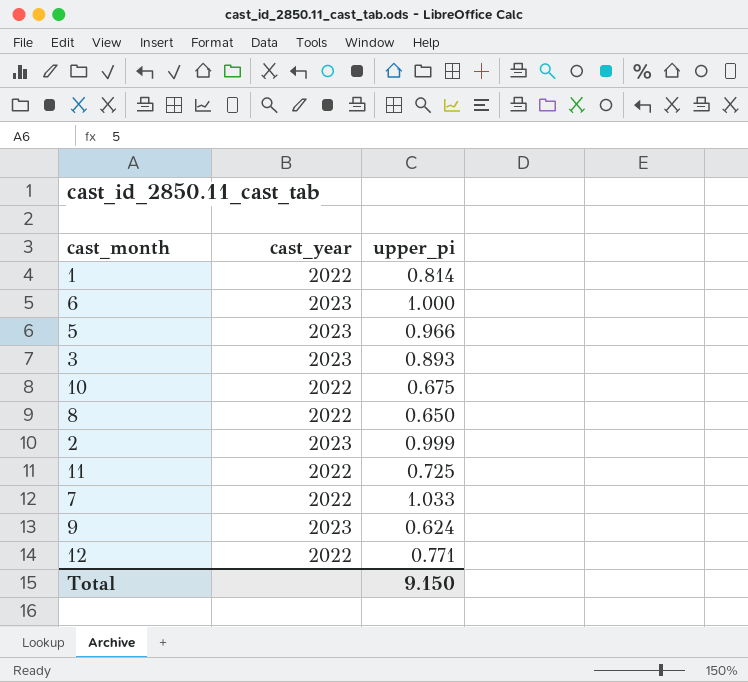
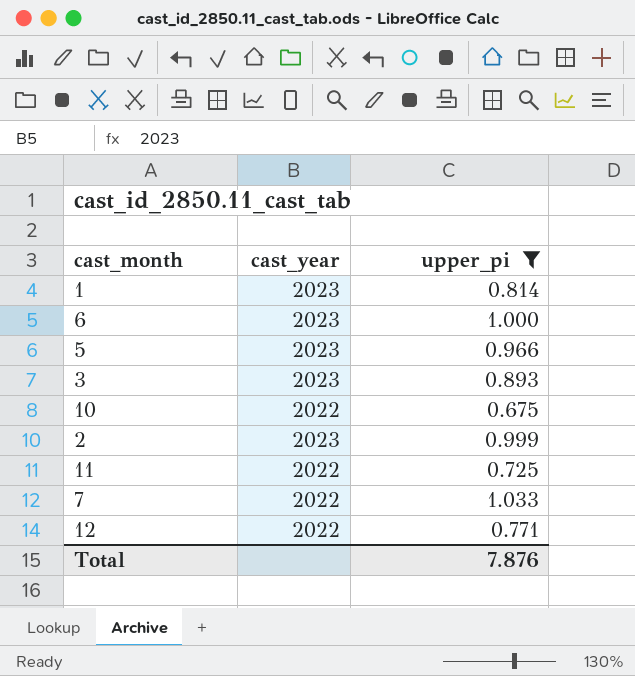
filter: none -> upper_pi >= 0.675
1 | cast_year: 2022 -> 2023
Total | upper_pi: 9.150 -> 7.876

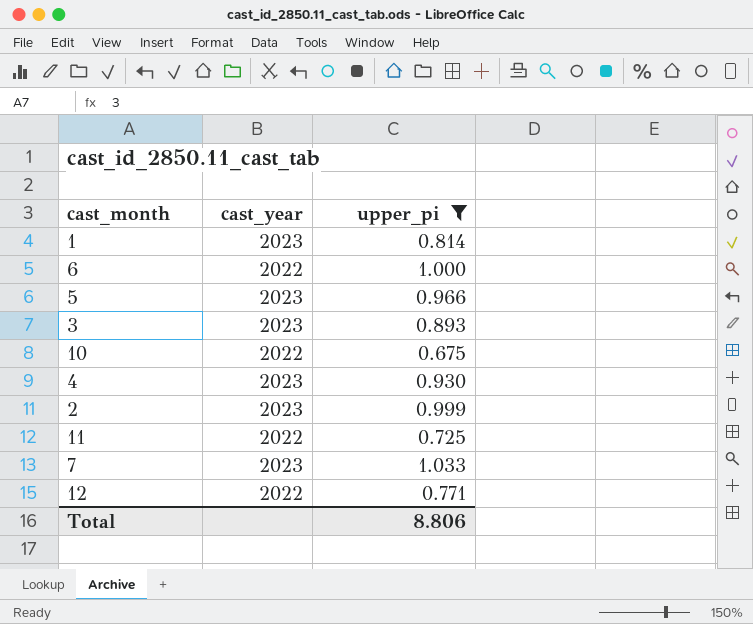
6 | cast_year: 2023 -> 2022
row 4: none -> 2023 | 0.930
7 | cast_year: 2022 -> 2023
Total | upper_pi: 7.876 -> 8.806

